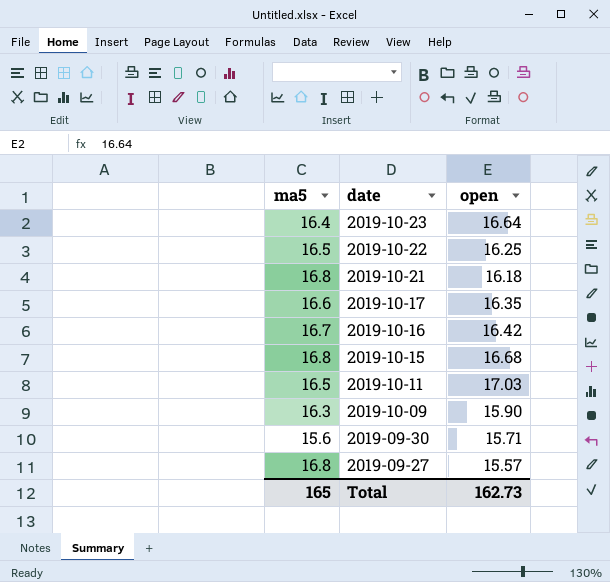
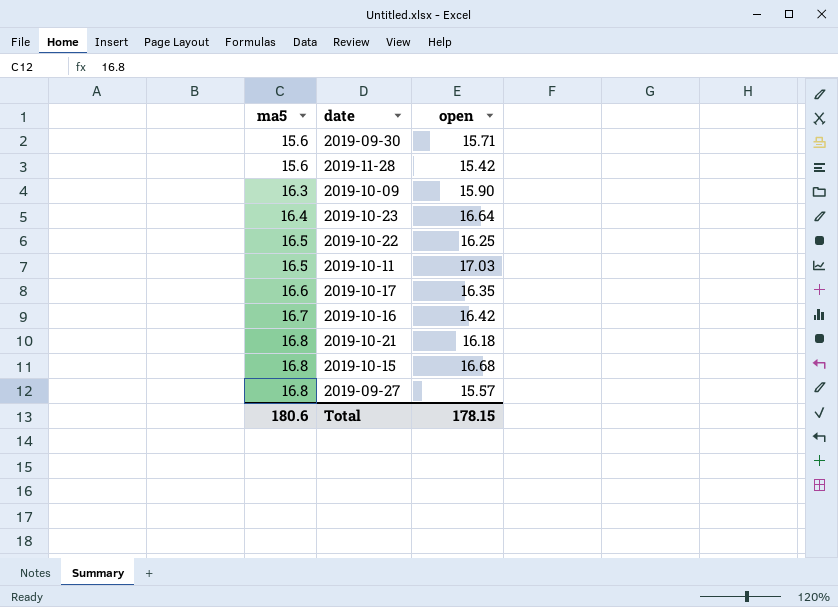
row order: date descending -> ma5 ascending
row 2019-11-28: none -> 15.6 | 15.42
Total | ma5: 165 -> 180.6
Total | open: 162.73 -> 178.15

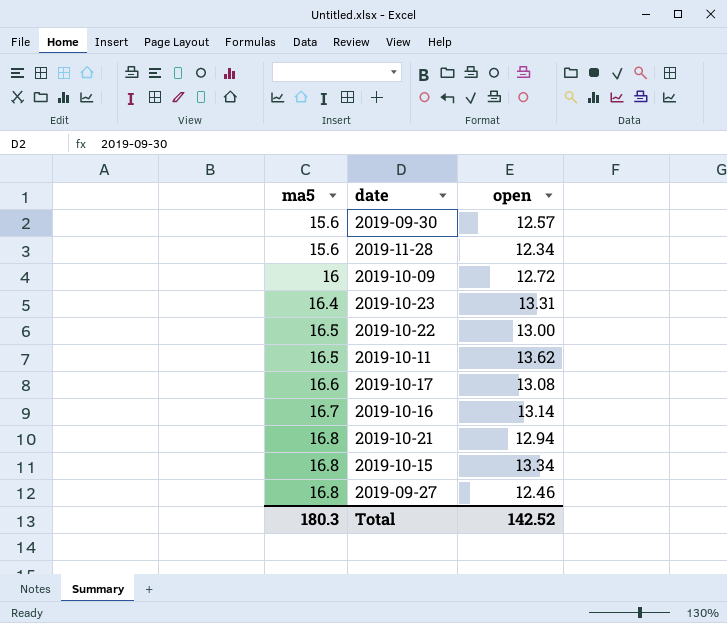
2019-09-30 | open: 15.71 -> 12.57
2019-11-28 | open: 15.42 -> 12.34
2019-10-09 | ma5: 16.3 -> 16
2019-10-09 | open: 15.90 -> 12.72
2019-10-23 | open: 16.64 -> 13.31
2019-10-22 | open: 16.25 -> 13.00
2019-10-11 | open: 17.03 -> 13.62
2019-10-17 | open: 16.35 -> 13.08
2019-10-16 | open: 16.42 -> 13.14
2019-10-21 | open: 16.18 -> 12.94
2019-10-15 | open: 16.68 -> 13.34
2019-09-27 | open: 15.57 -> 12.46
Total | ma5: 180.6 -> 180.3
Total | open: 178.15 -> 142.52

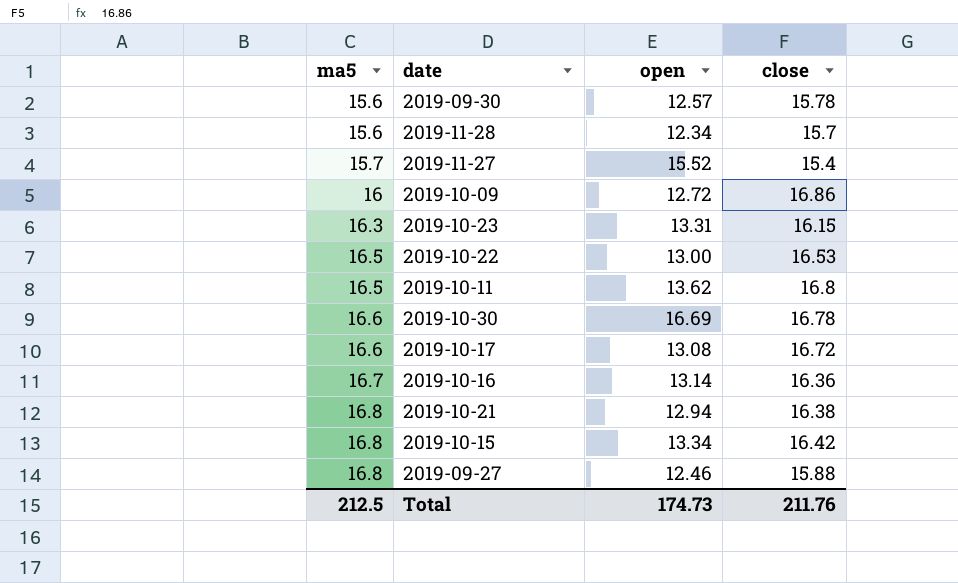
column close | position: none -> 4
row 2019-11-27: none -> 15.7 | 15.52 | 15.4
2019-10-23 | ma5: 16.4 -> 16.3
row 2019-10-30: none -> 16.6 | 16.69 | 16.78
Total | ma5: 180.3 -> 212.5
Total | open: 142.52 -> 174.73

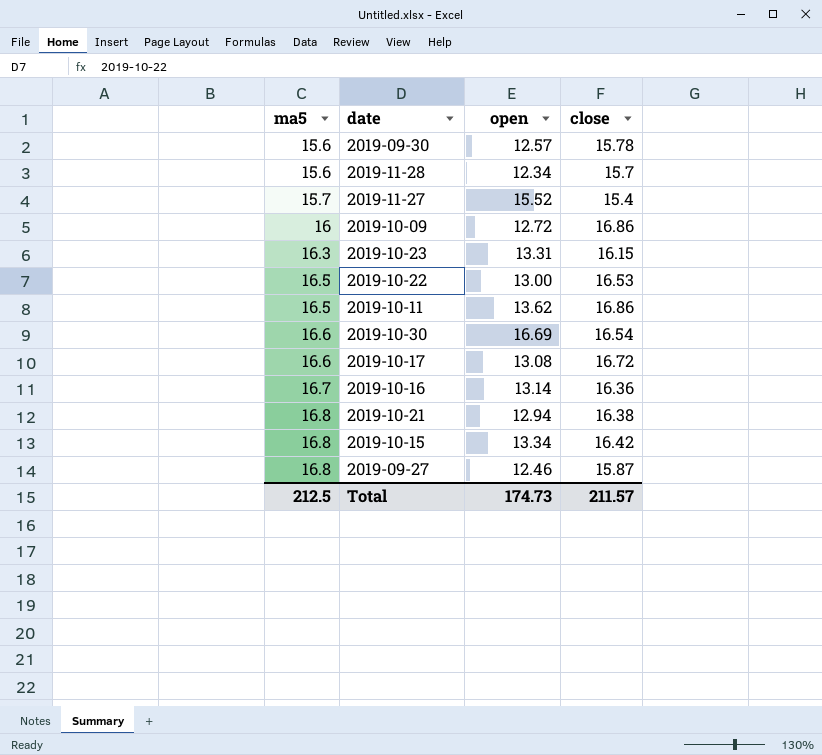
2019-10-11 | close: 16.8 -> 16.86
2019-10-30 | close: 16.78 -> 16.54
2019-09-27 | close: 15.88 -> 15.87
Total | close: 211.76 -> 211.57

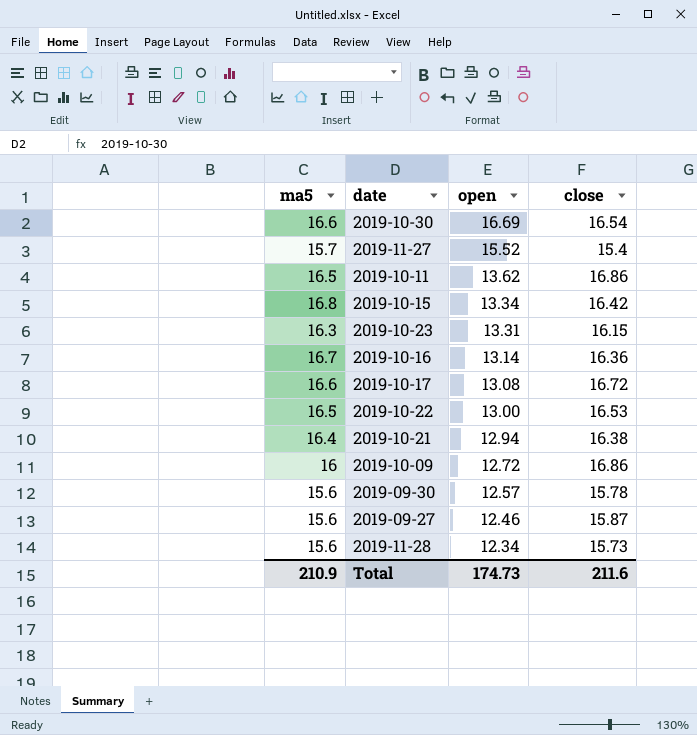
row order: ma5 ascending -> open descending
2019-10-21 | ma5: 16.8 -> 16.4
2019-09-27 | ma5: 16.8 -> 15.6
2019-11-28 | close: 15.7 -> 15.73
Total | ma5: 212.5 -> 210.9
Total | close: 211.57 -> 211.6

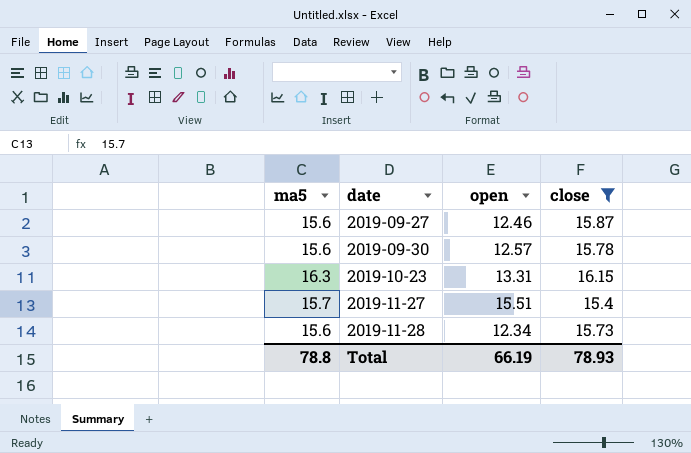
filter: none -> close <= 16.15
row order: open descending -> date ascending
2019-11-27 | open: 15.52 -> 15.51
Total | ma5: 210.9 -> 78.8
Total | open: 174.73 -> 66.19
Total | close: 211.6 -> 78.93

